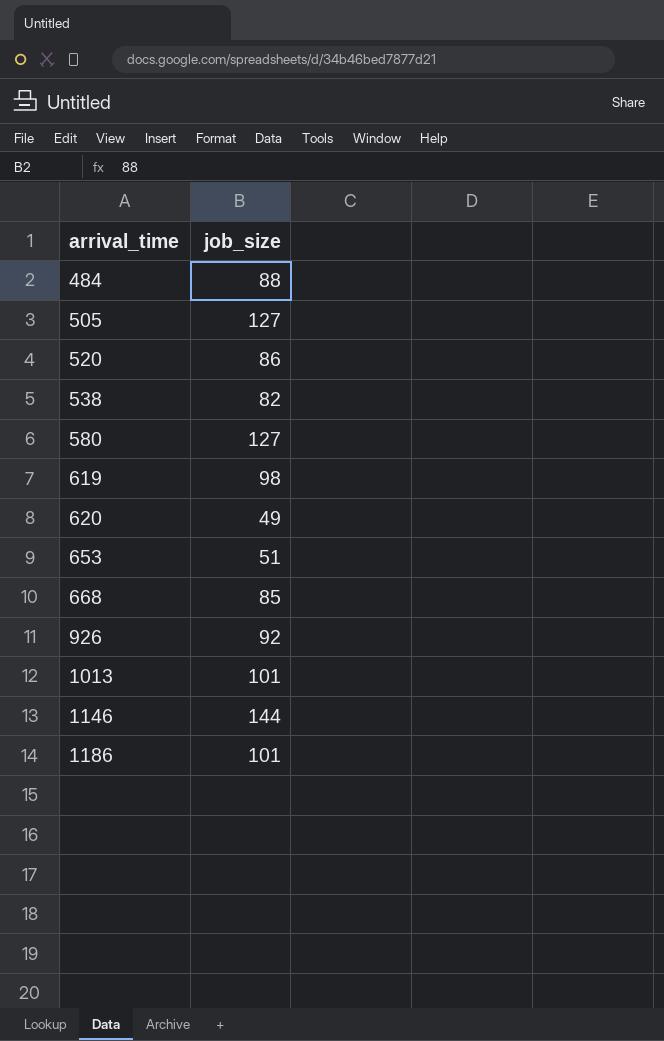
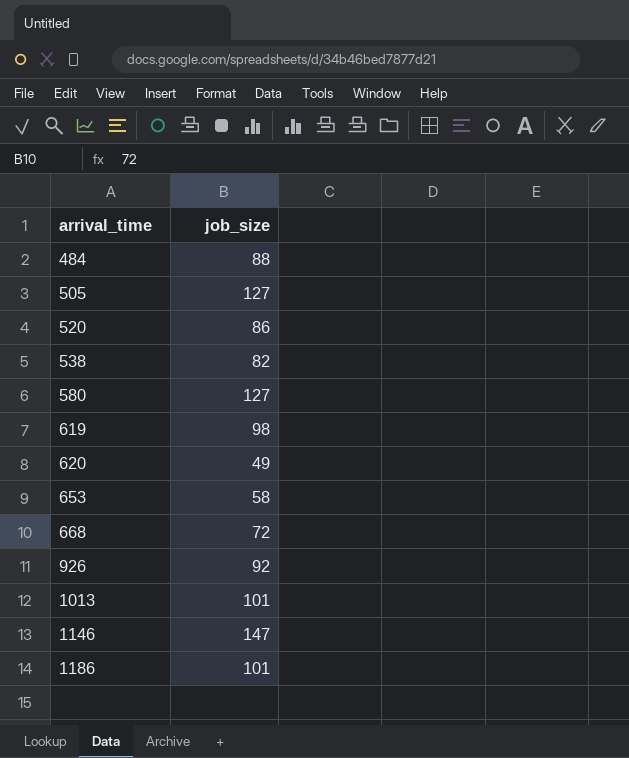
653 | job_size: 51 -> 58
668 | job_size: 85 -> 72
1146 | job_size: 144 -> 147

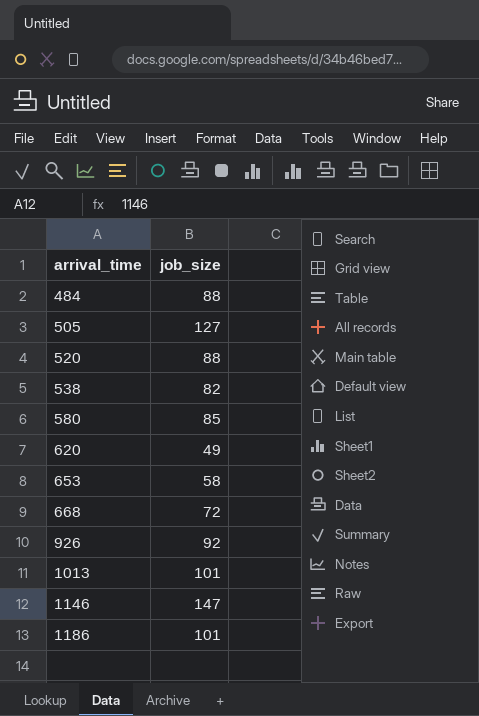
row 619: 98 -> none
520 | job_size: 86 -> 88
580 | job_size: 127 -> 85

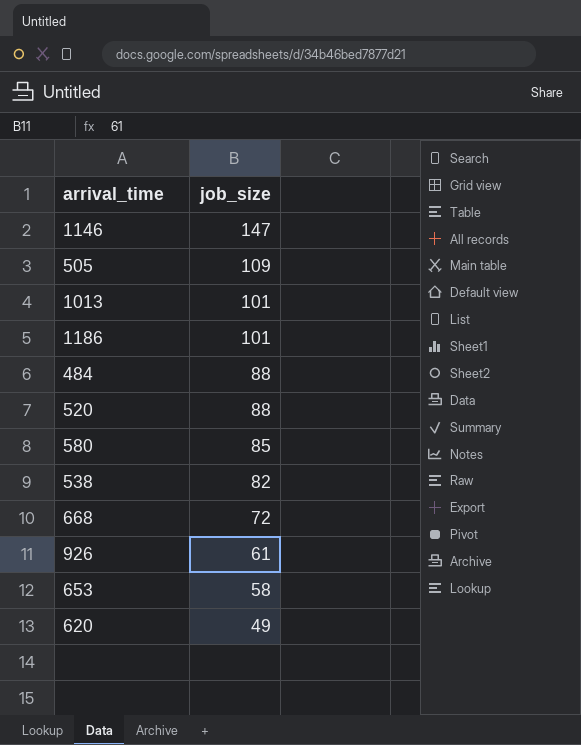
row order: arrival_time ascending -> job_size descending
505 | job_size: 127 -> 109
926 | job_size: 92 -> 61

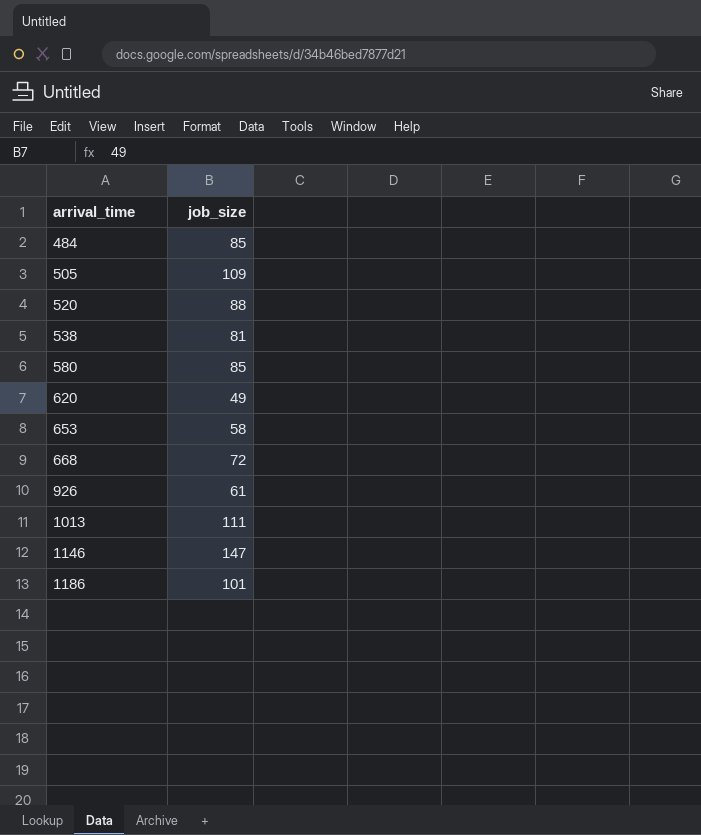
row order: job_size descending -> arrival_time ascending
484 | job_size: 88 -> 85
538 | job_size: 82 -> 81
1013 | job_size: 101 -> 111

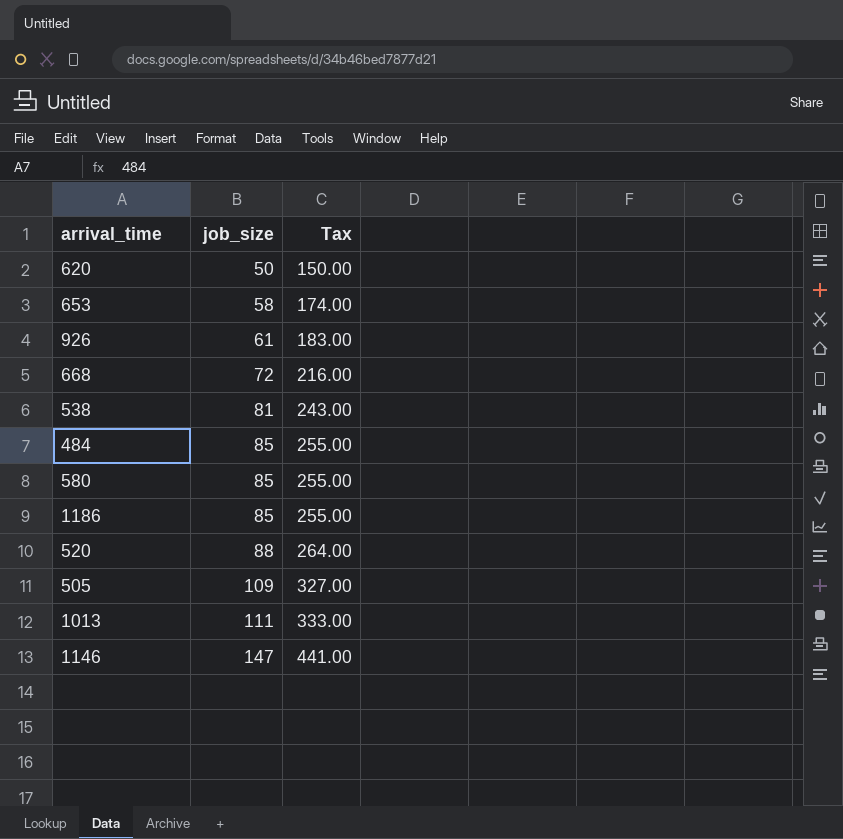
row order: arrival_time ascending -> job_size ascending
column Tax | formula: none -> [job_size] * 3
620 | job_size: 49 -> 50
1186 | job_size: 101 -> 85

